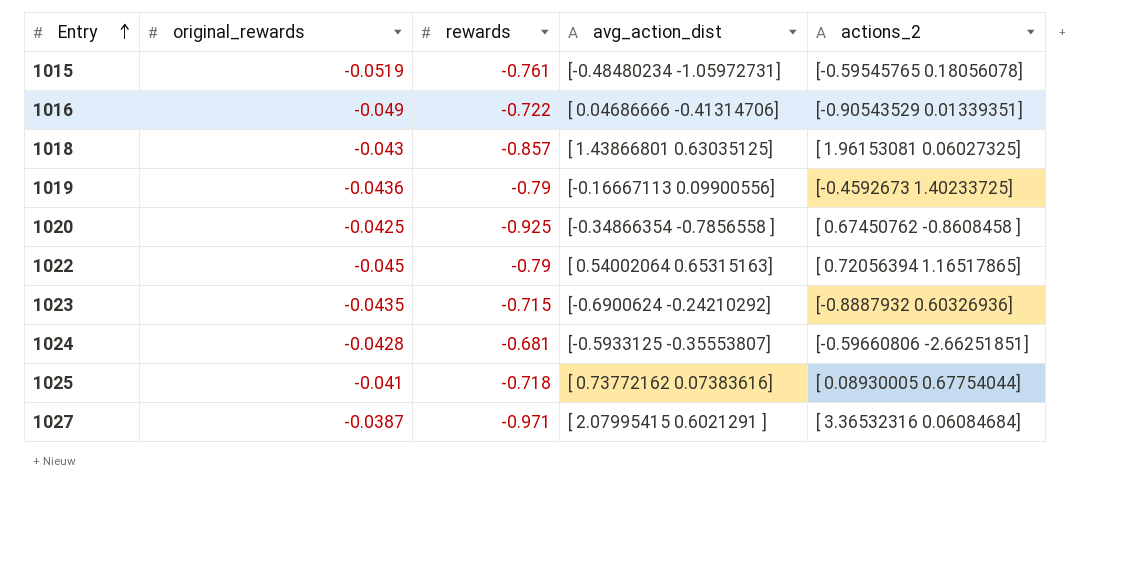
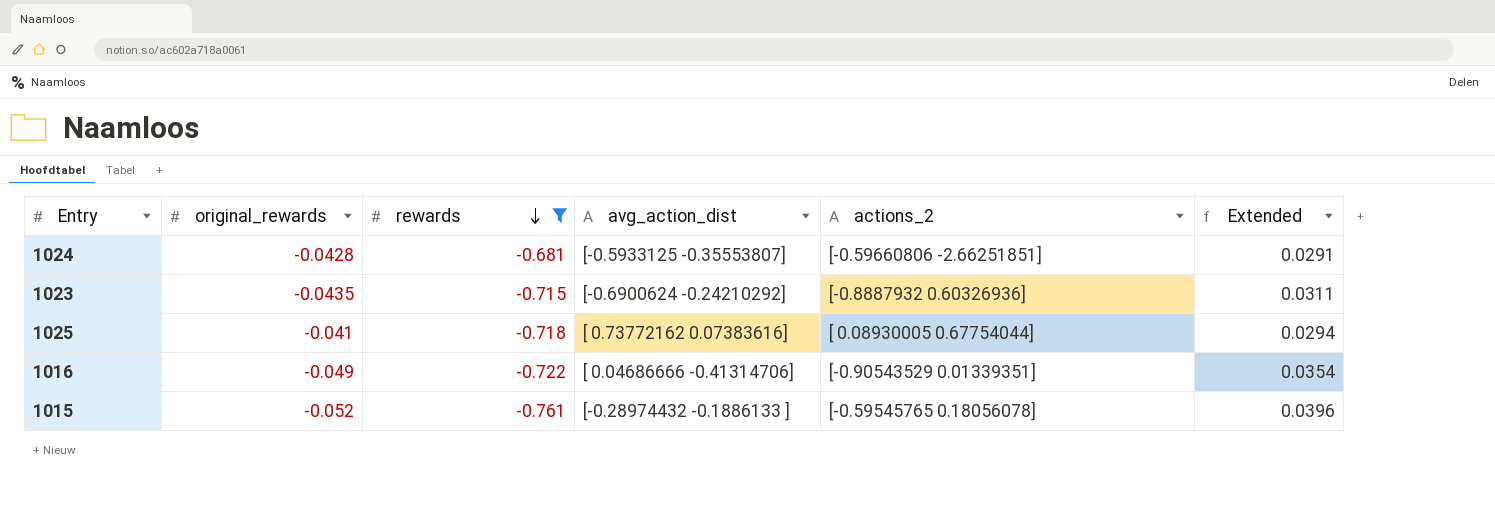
filter: none -> rewards >= -0.761
row order: Entry ascending -> rewards descending
column Extended | formula: none -> [original_rewards] * [rewards]
1015 | original_rewards: -0.0519 -> -0.052
1015 | avg_action_dist: [-0.48480234 -1.05972731] -> [-0.28974432 -0.1886133 ]

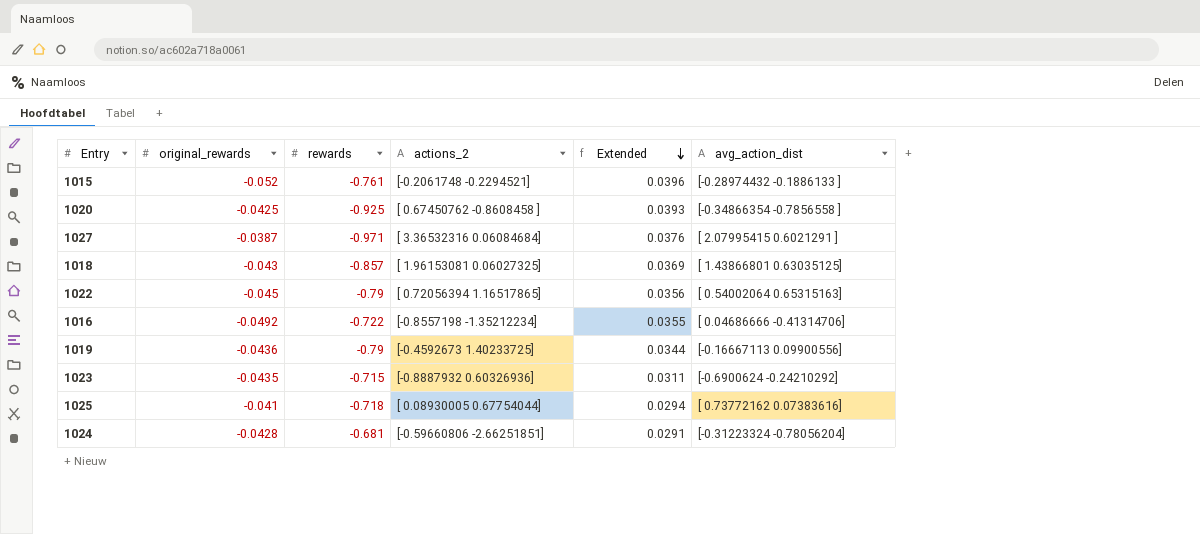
filter: rewards >= -0.761 -> none
row order: rewards descending -> Extended descending
column avg_action_dist | position: 4 -> 6
1015 | actions_2: [-0.59545765 0.18056078] -> [-0.2061748 -0.2294521]
1016 | original_rewards: -0.049 -> -0.0492
1016 | actions_2: [-0.90543529 0.01339351] -> [-0.8557198 -1.35212234]
1016 | Extended: 0.0354 -> 0.0355
1024 | avg_action_dist: [-0.5933125 -0.35553807] -> [-0.31223324 -0.78056204]

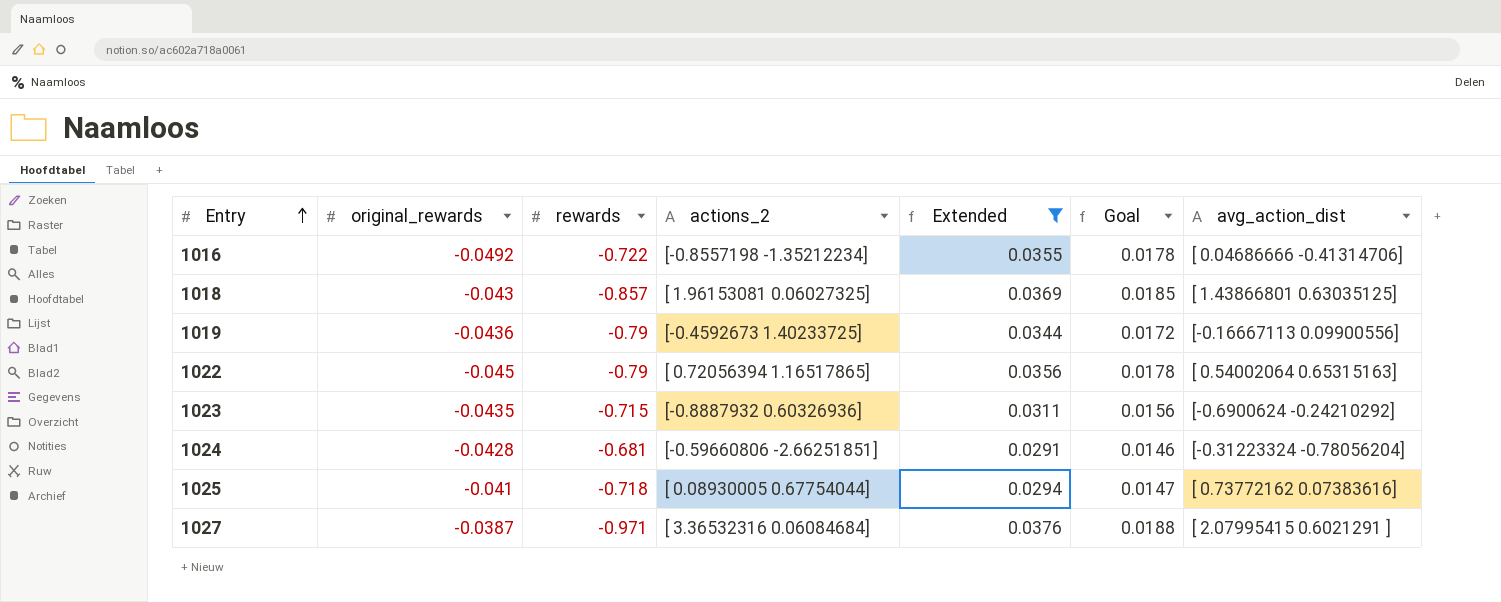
filter: none -> Extended <= 0.0376
row order: Extended descending -> Entry ascending
column Goal | formula: none -> [Extended] * 0.5

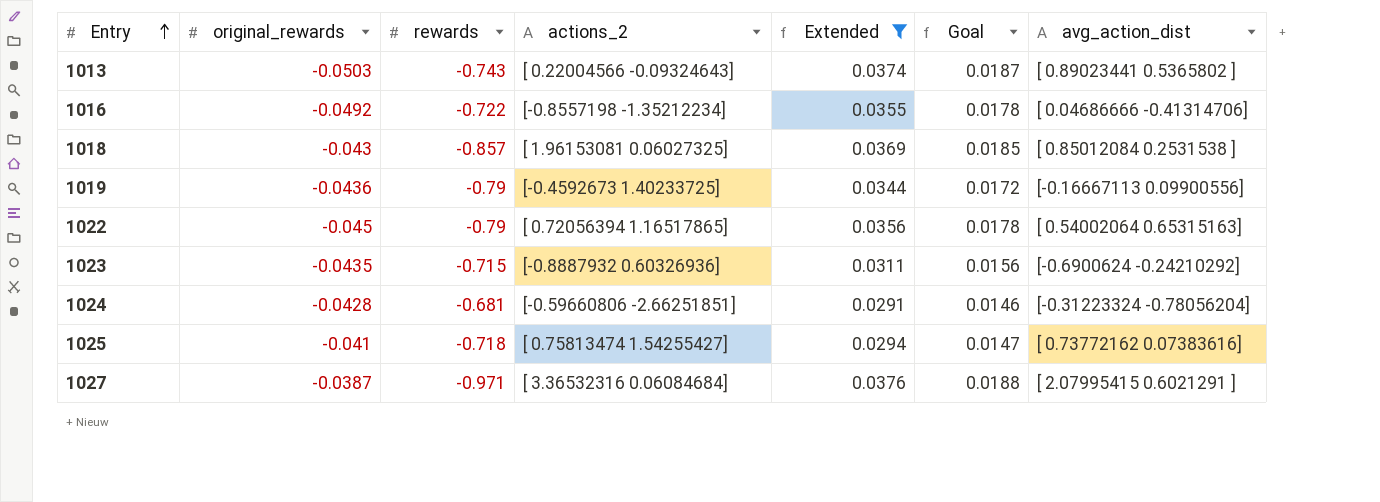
row 1013: none -> -0.0503 | -0.743 | [ 0.22004566 -0.09324643] | 0.0374 | 0.0187 | [ 0.89023441 0.5365802 ]
1018 | avg_action_dist: [ 1.43866801 0.63035125] -> [ 0.85012084 0.2531538 ]
1025 | actions_2: [ 0.08930005 0.67754044] -> [ 0.75813474 1.54255427]

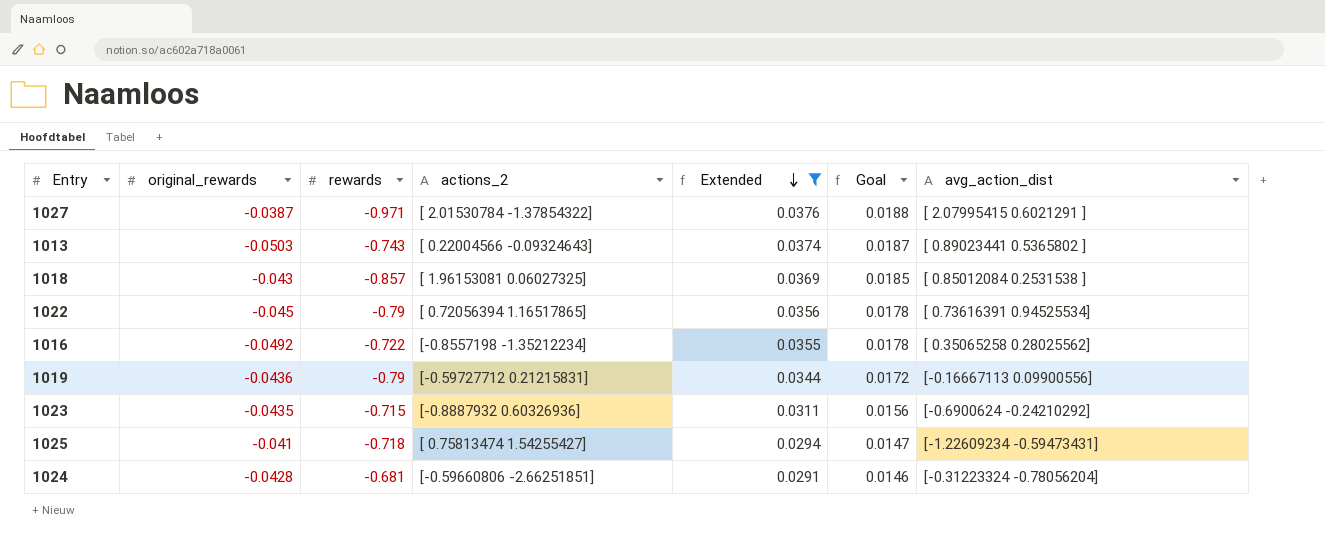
row order: Entry ascending -> Extended descending
1027 | actions_2: [ 3.36532316 0.06084684] -> [ 2.01530784 -1.37854322]
1022 | avg_action_dist: [ 0.54002064 0.65315163] -> [ 0.73616391 0.94525534]
1016 | avg_action_dist: [ 0.04686666 -0.41314706] -> [ 0.35065258 0.28025562]
1019 | actions_2: [-0.4592673 1.40233725] -> [-0.59727712 0.21215831]
1025 | avg_action_dist: [ 0.73772162 0.07383616] -> [-1.22609234 -0.59473431]

